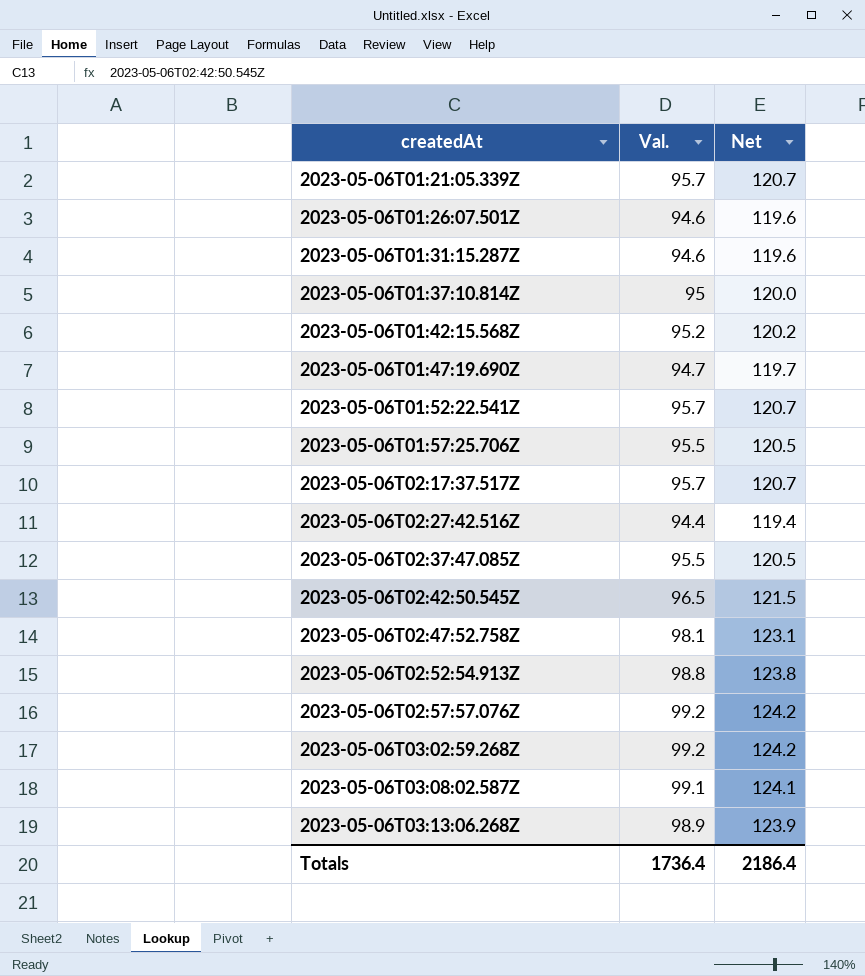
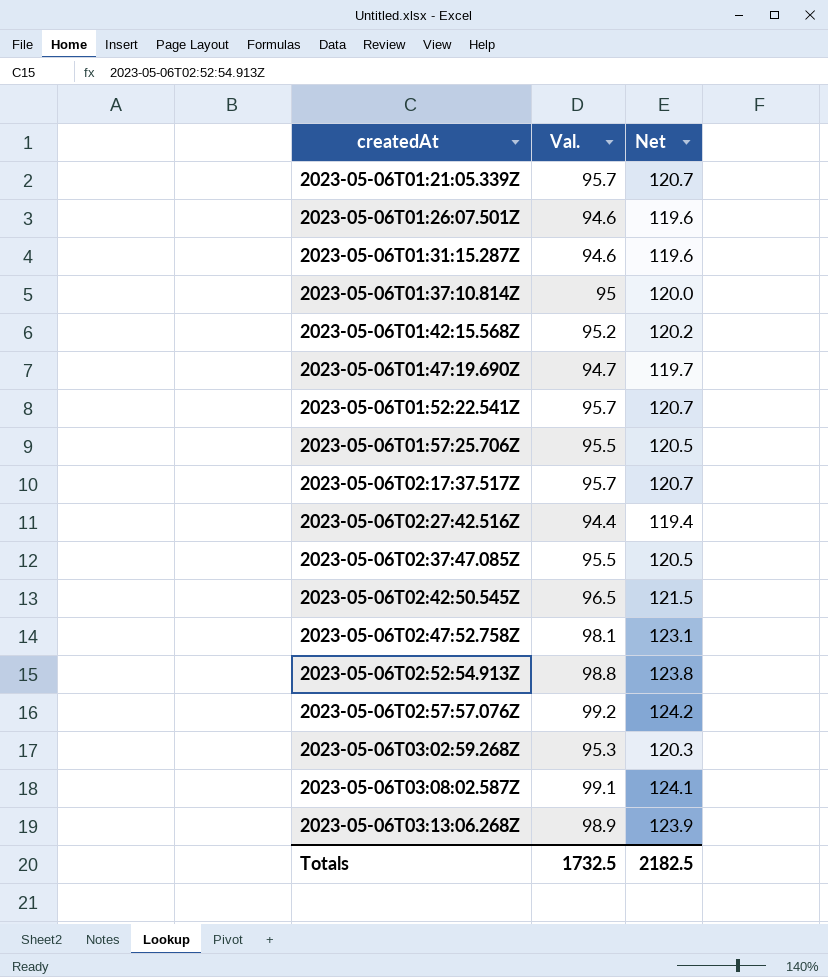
2023-05-06T03:02:59.268Z | Val.: 99.2 -> 95.3
2023-05-06T03:02:59.268Z | Net: 124.2 -> 120.3
Totals | Val.: 1736.4 -> 1732.5
Totals | Net: 2186.4 -> 2182.5

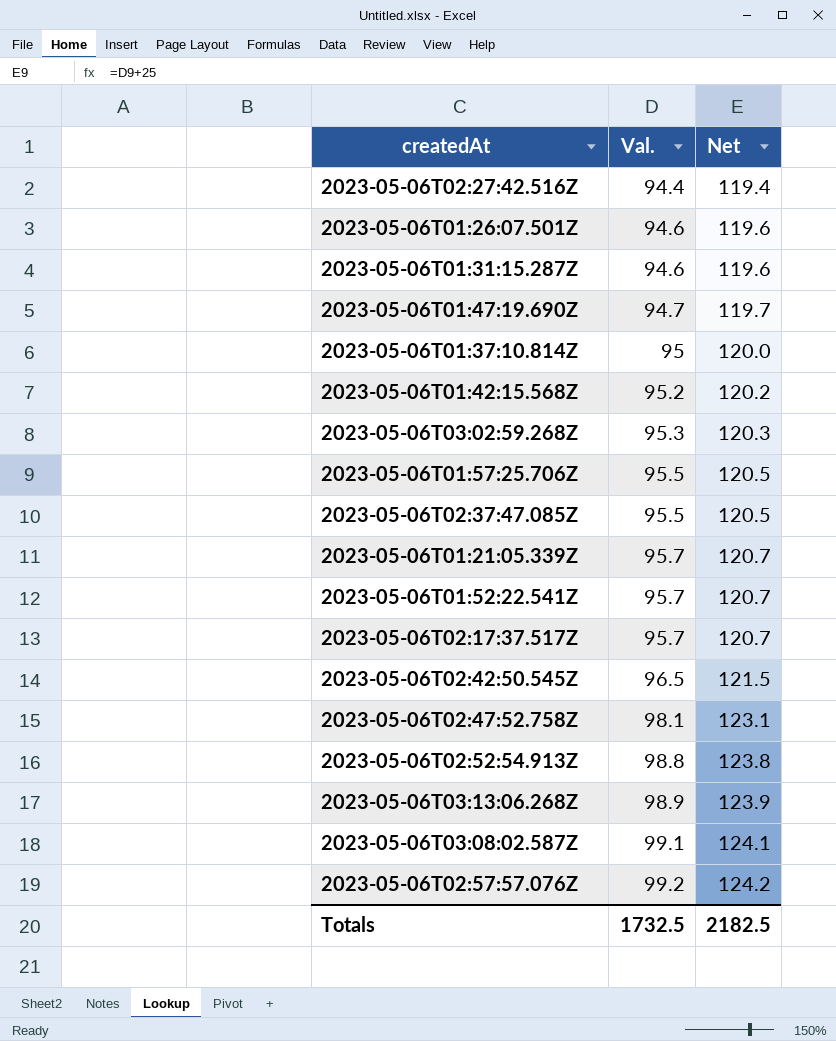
row order: createdAt ascending -> Val. ascending

